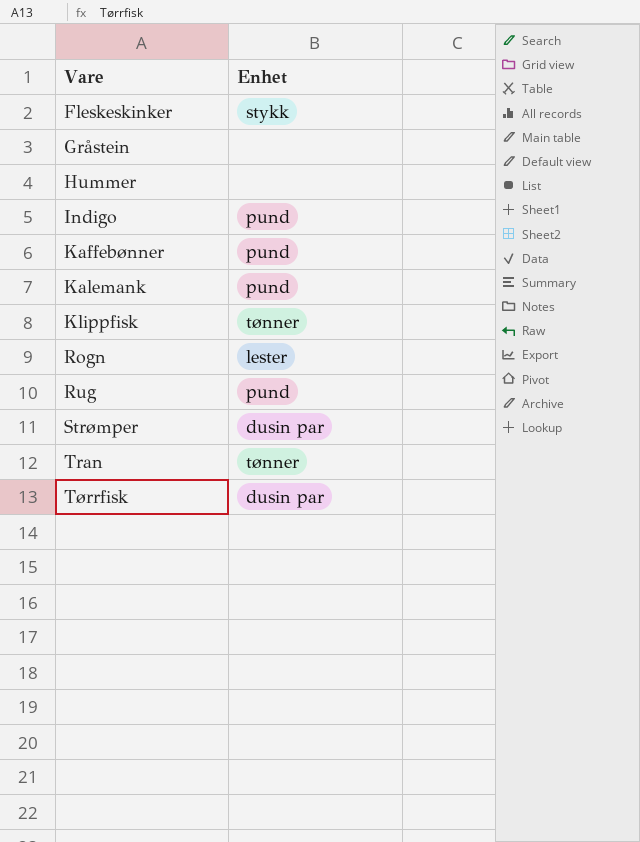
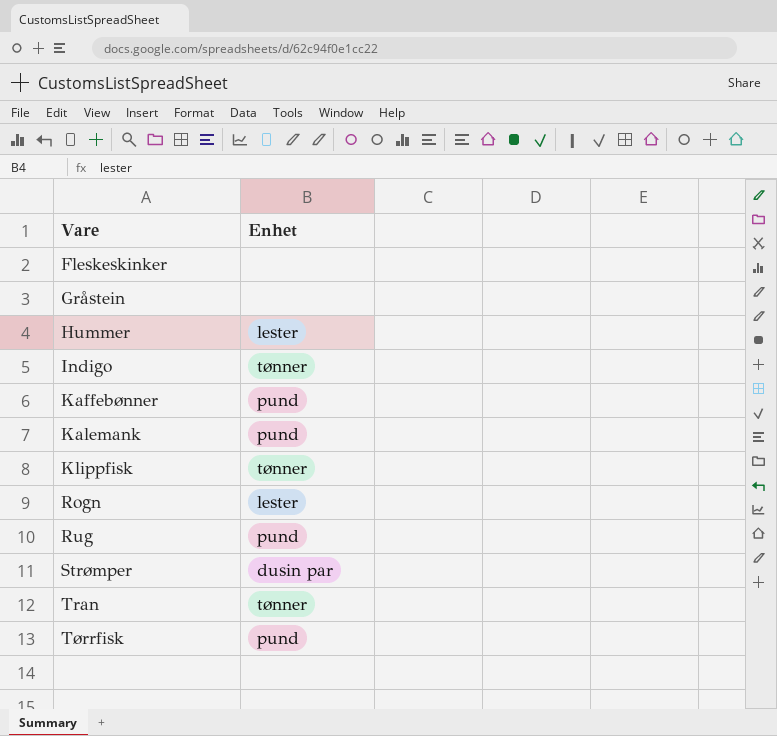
Fleskeskinker | Enhet: stykk -> none
Hummer | Enhet: none -> lester
Indigo | Enhet: pund -> tønner
Tørrfisk | Enhet: dusin par -> pund

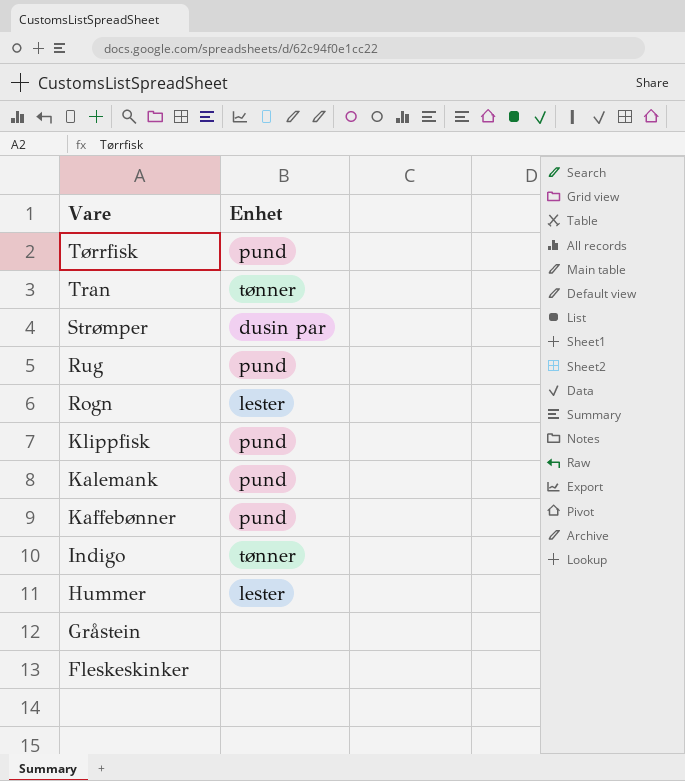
row order: Vare ascending -> Vare descending
Klippfisk | Enhet: tønner -> pund

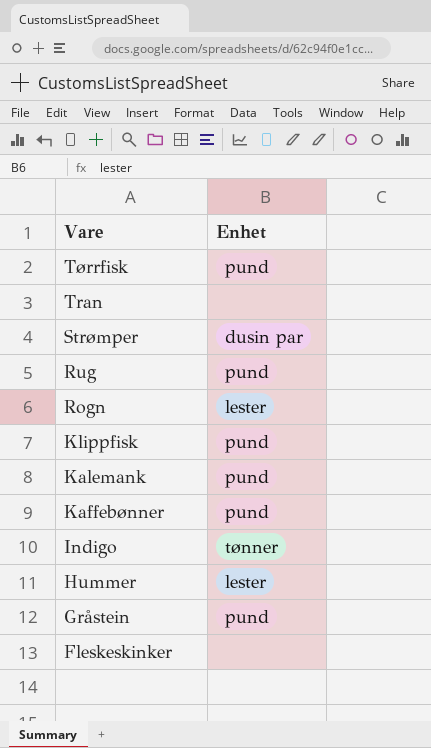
Tran | Enhet: tønner -> none
Gråstein | Enhet: none -> pund

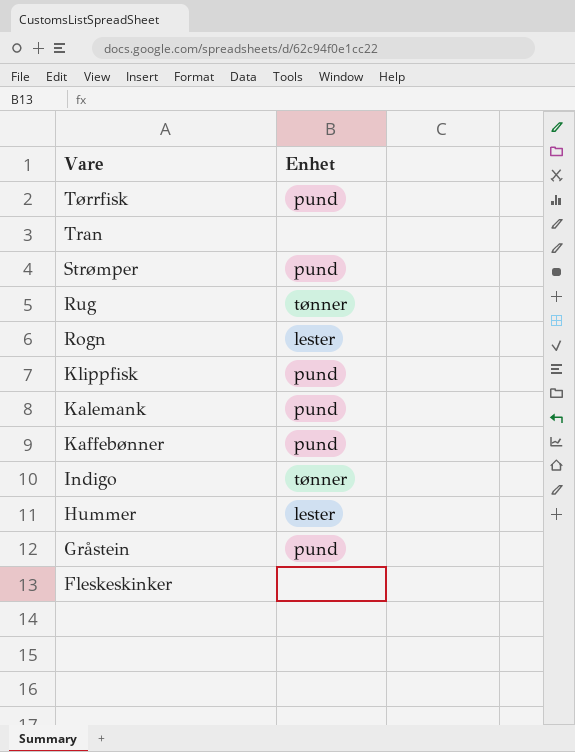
Strømper | Enhet: dusin par -> pund
Rug | Enhet: pund -> tønner

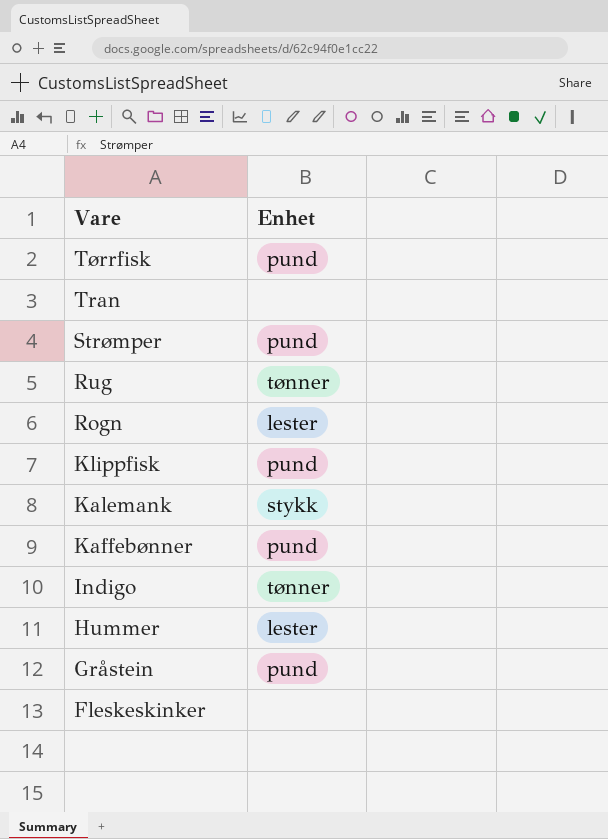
Kalemank | Enhet: pund -> stykk

